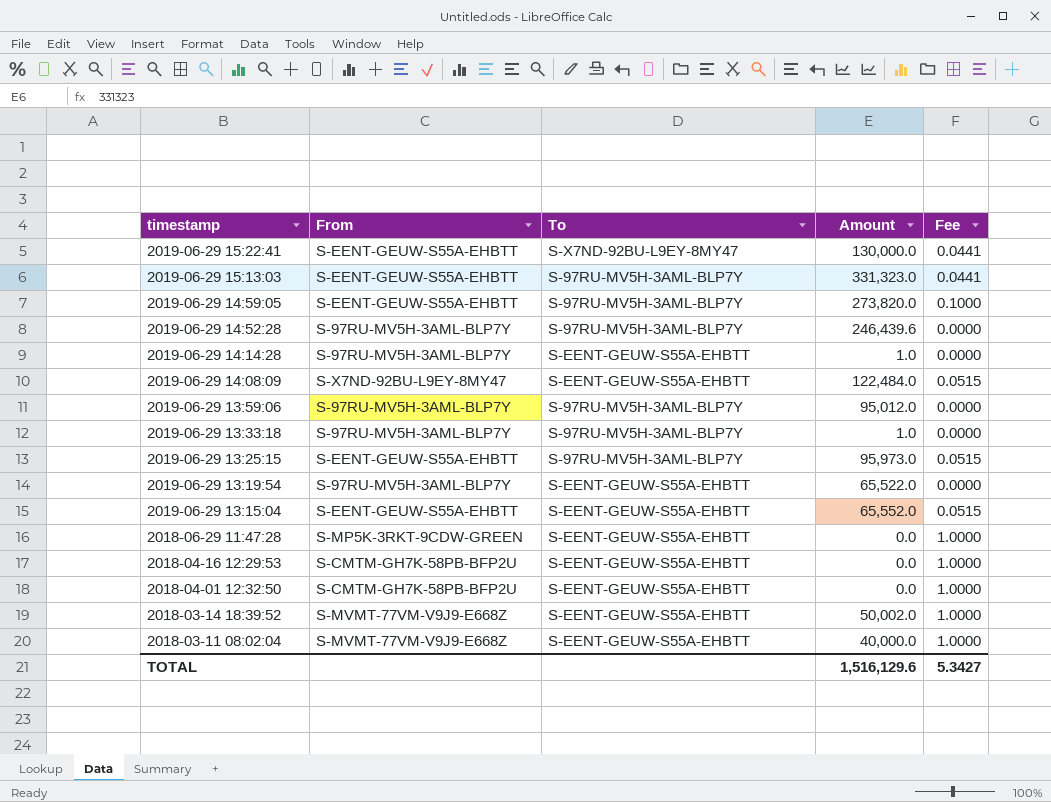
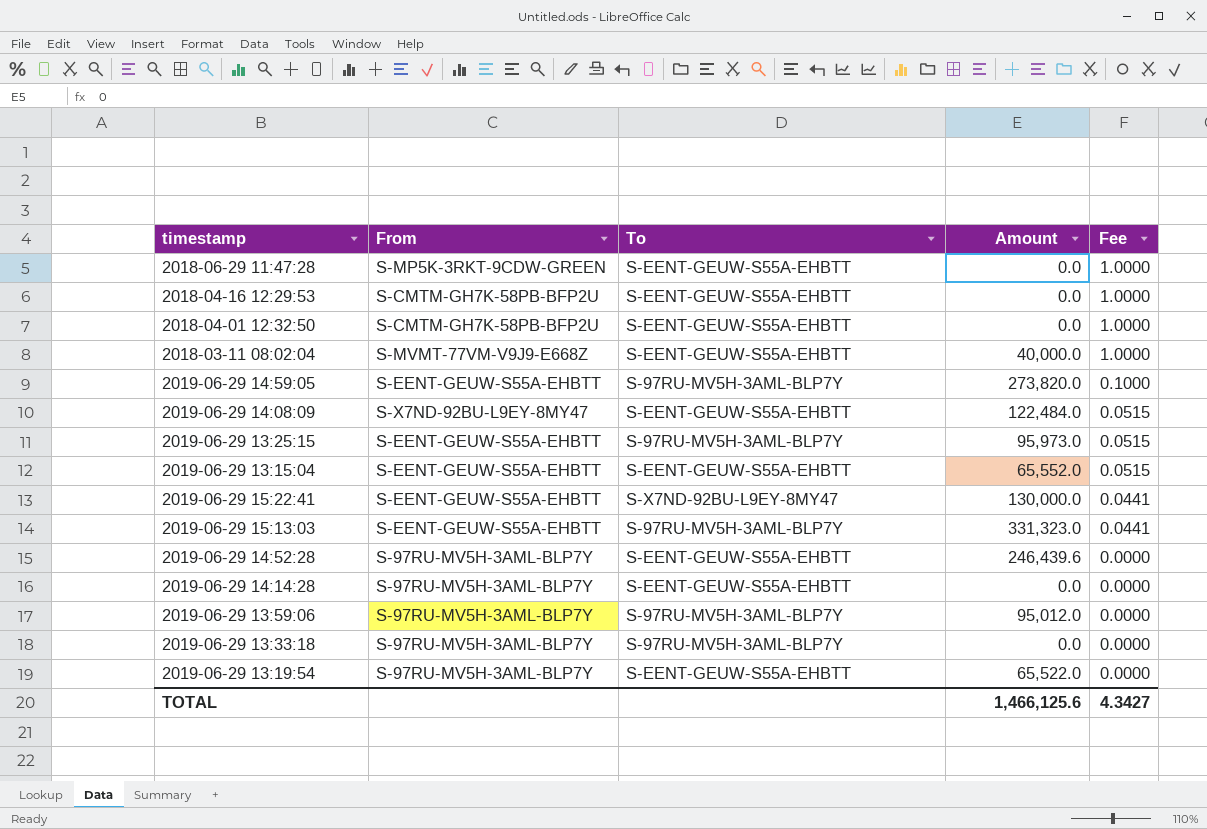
row order: timestamp descending -> Fee descending
row 2018-03-14 18:39:52: S-MVMT-77VM-V9J9-E668Z | S-EENT-GEUW-S55A-EHBTT | 50,002.0 | 1.0000 -> none
2019-06-29 14:52:28 | To: S-97RU-MV5H-3AML-BLP7Y -> S-EENT-GEUW-S55A-EHBTT
2019-06-29 14:14:28 | Amount: 1.0 -> 0.0
2019-06-29 13:33:18 | Amount: 1.0 -> 0.0
TOTAL | Amount: 1,516,129.6 -> 1,466,125.6
TOTAL | Fee: 5.3427 -> 4.3427

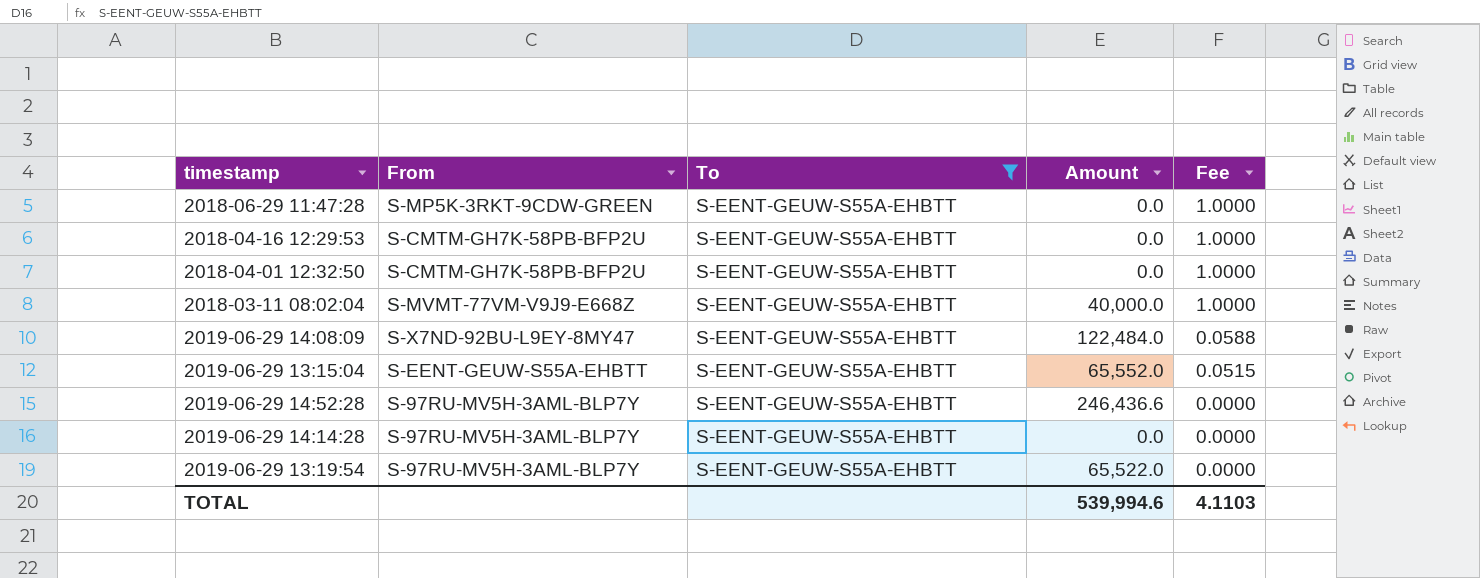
filter: none -> To = S-EENT-GEUW-S55A-EHBTT
2019-06-29 14:08:09 | Fee: 0.0515 -> 0.0588
2019-06-29 14:52:28 | Amount: 246,439.6 -> 246,436.6
TOTAL | Amount: 1,466,125.6 -> 539,994.6
TOTAL | Fee: 4.3427 -> 4.1103

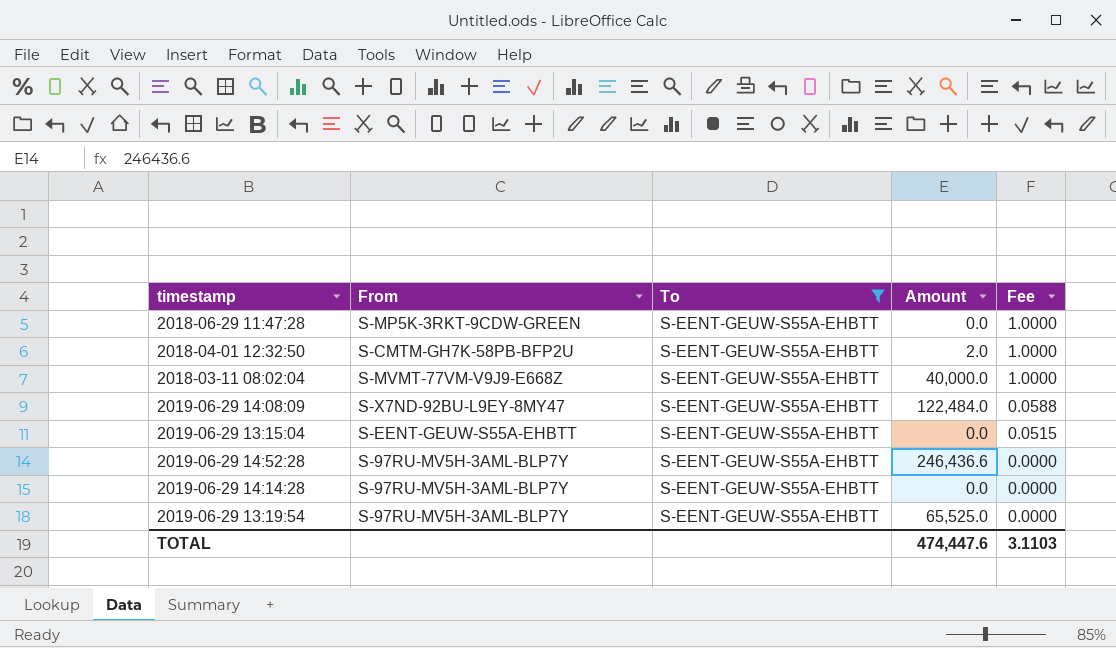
row 2018-04-16 12:29:53: S-CMTM-GH7K-58PB-BFP2U | S-EENT-GEUW-S55A-EHBTT | 0.0 | 1.0000 -> none
2018-04-01 12:32:50 | Amount: 0.0 -> 2.0
2019-06-29 13:15:04 | Amount: 65,552.0 -> 0.0
2019-06-29 13:19:54 | Amount: 65,522.0 -> 65,525.0
TOTAL | Amount: 539,994.6 -> 474,447.6
TOTAL | Fee: 4.1103 -> 3.1103

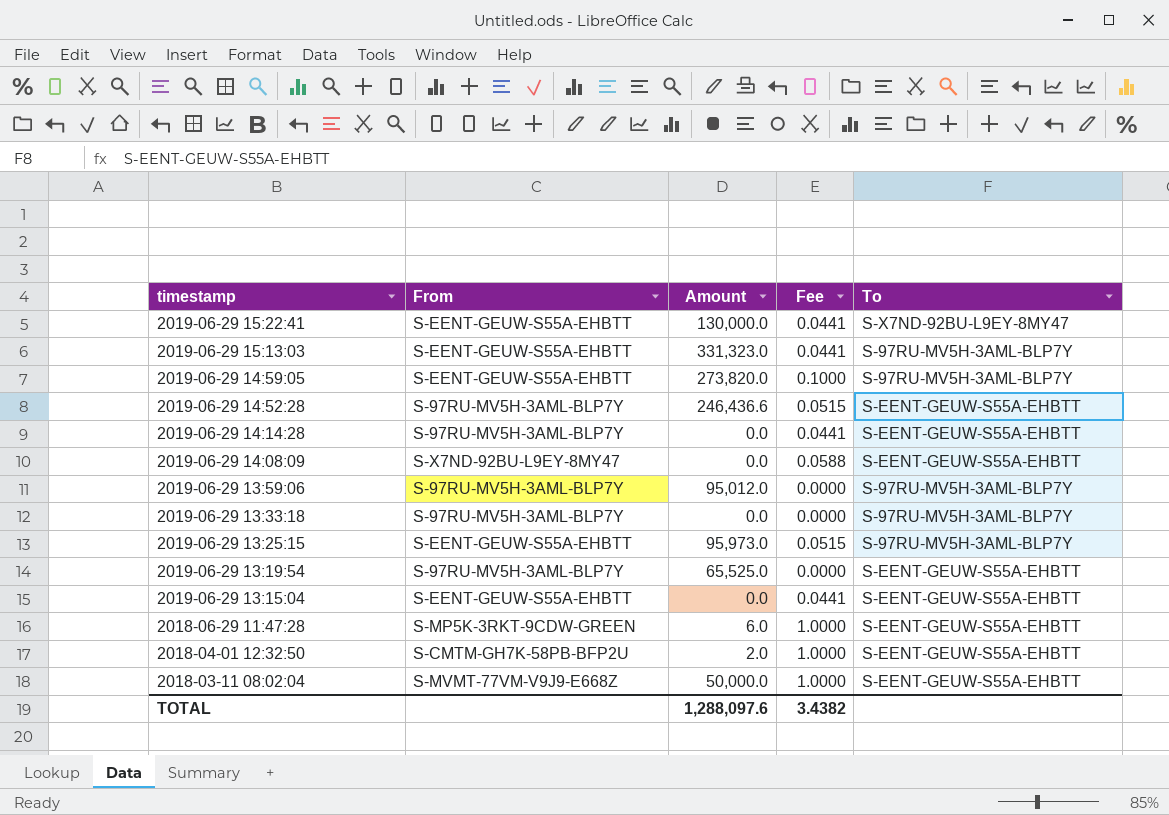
filter: To = S-EENT-GEUW-S55A-EHBTT -> none
row order: Fee descending -> timestamp descending
column To | position: 3 -> 5
2019-06-29 14:52:28 | Fee: 0.0000 -> 0.0515
2019-06-29 14:14:28 | Fee: 0.0000 -> 0.0441
2019-06-29 14:08:09 | Amount: 122,484.0 -> 0.0
2019-06-29 13:15:04 | Fee: 0.0515 -> 0.0441
2018-06-29 11:47:28 | Amount: 0.0 -> 6.0
2018-03-11 08:02:04 | Amount: 40,000.0 -> 50,000.0
TOTAL | Amount: 474,447.6 -> 1,288,097.6
TOTAL | Fee: 3.1103 -> 3.4382

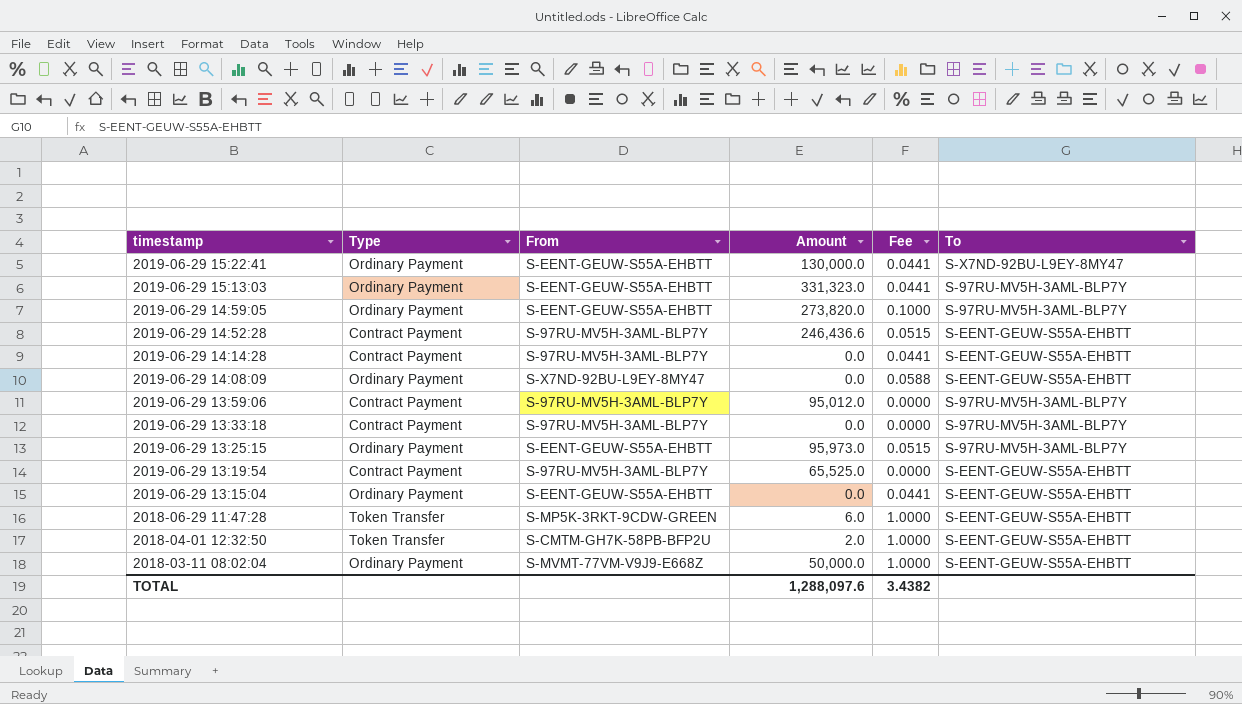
column Type | position: none -> 2

